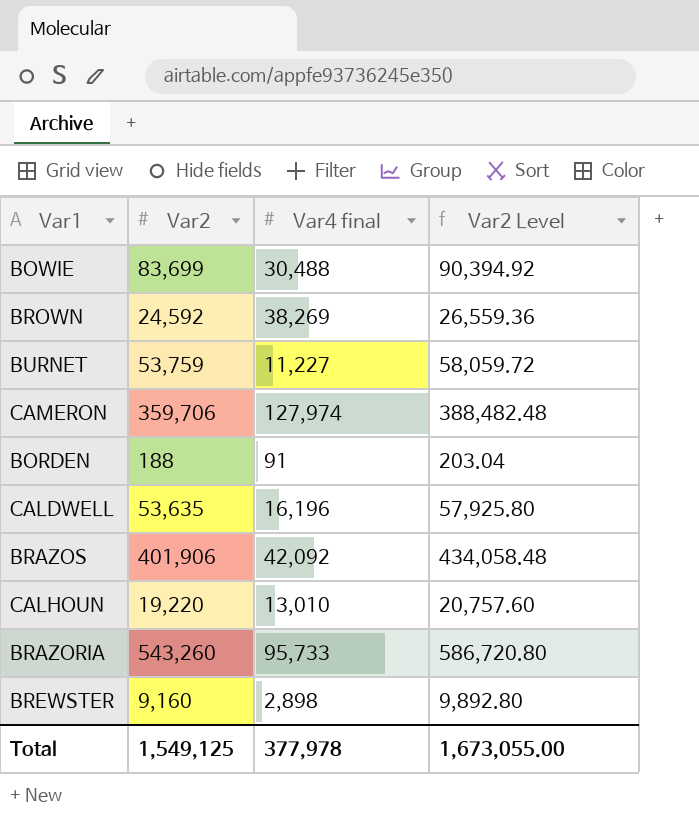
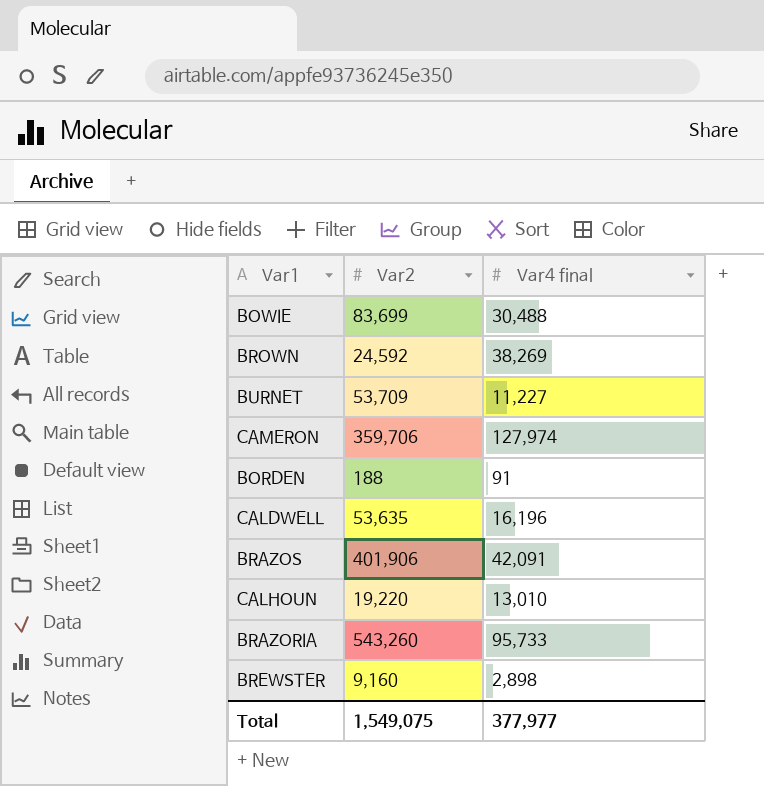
column Var2 Level | formula: [Var2] * 1.08 -> none
BURNET | Var2: 53,759 -> 53,709
BRAZOS | Var4 final: 42,092 -> 42,091
Total | Var2: 1,549,125 -> 1,549,075
Total | Var4 final: 377,978 -> 377,977

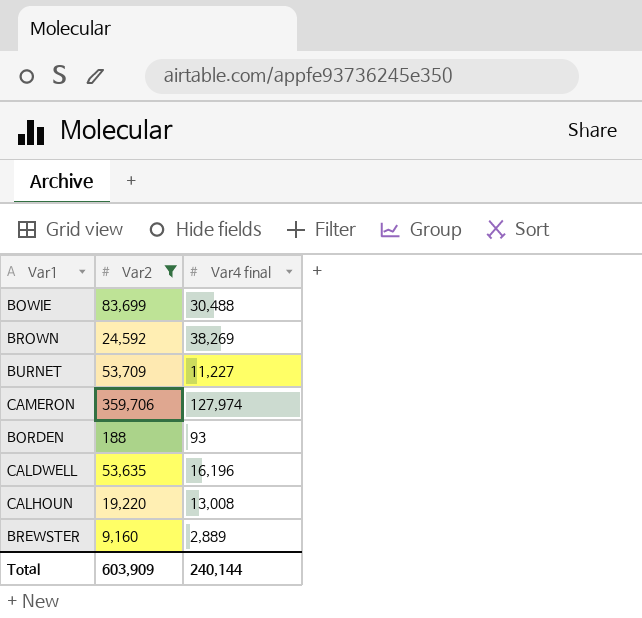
filter: none -> Var2 <= 359,706
BORDEN | Var4 final: 91 -> 93
CALHOUN | Var4 final: 13,010 -> 13,008
BREWSTER | Var4 final: 2,898 -> 2,889
Total | Var2: 1,549,075 -> 603,909
Total | Var4 final: 377,977 -> 240,144

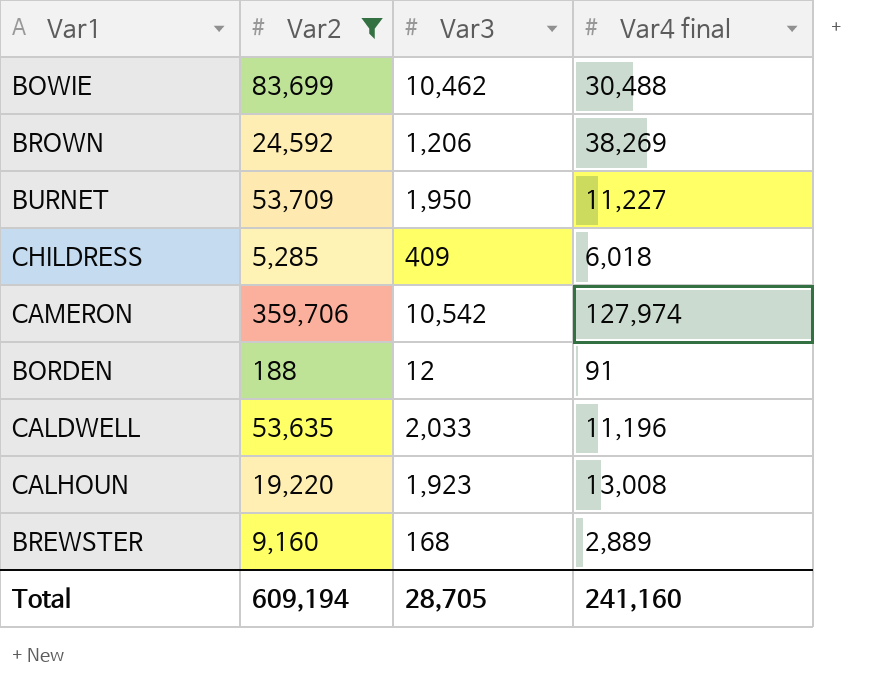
column Var3 | position: none -> 3
row CHILDRESS: none -> 5,285 | 409 | 6,018
BORDEN | Var4 final: 93 -> 91
CALDWELL | Var4 final: 16,196 -> 11,196
Total | Var2: 603,909 -> 609,194
Total | Var4 final: 240,144 -> 241,160

